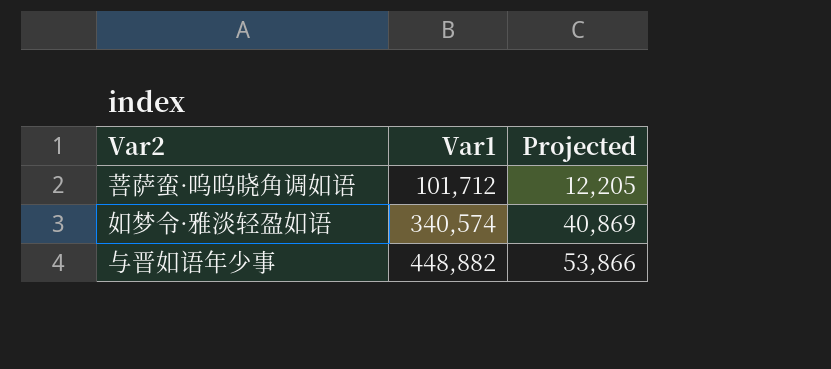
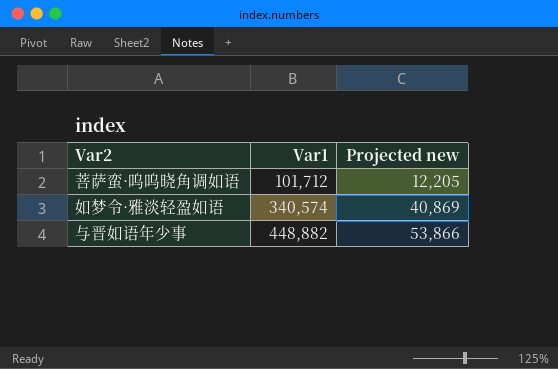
column name: Projected -> Projected new

